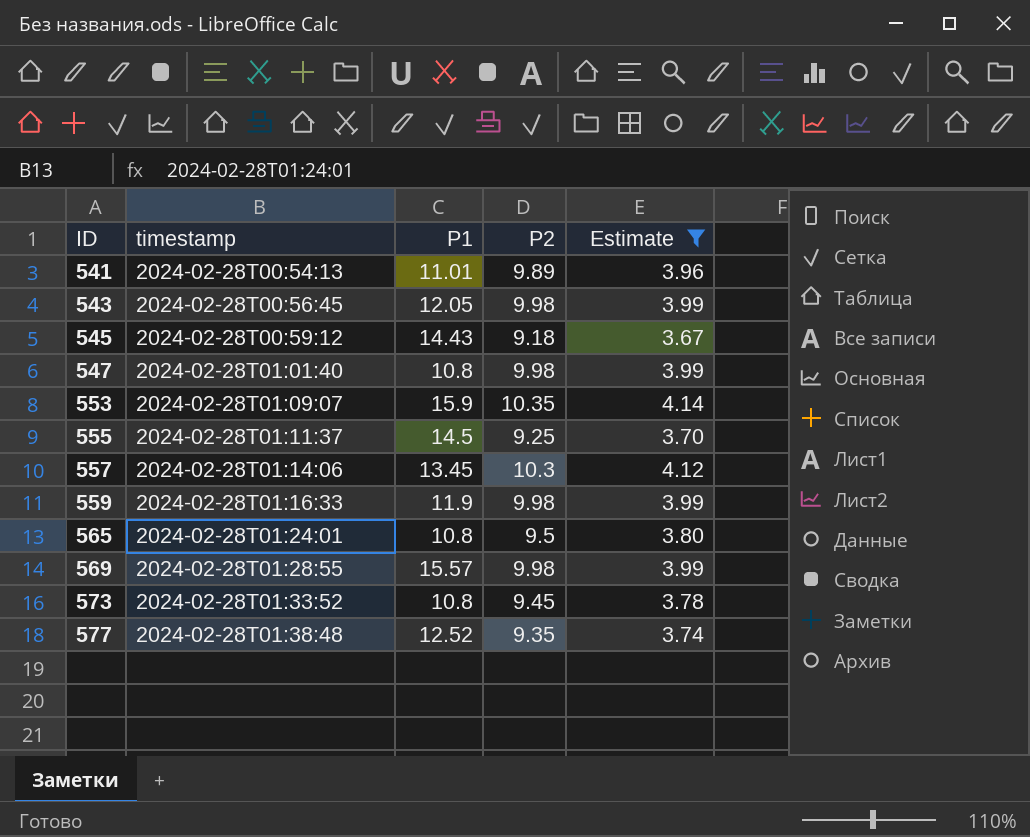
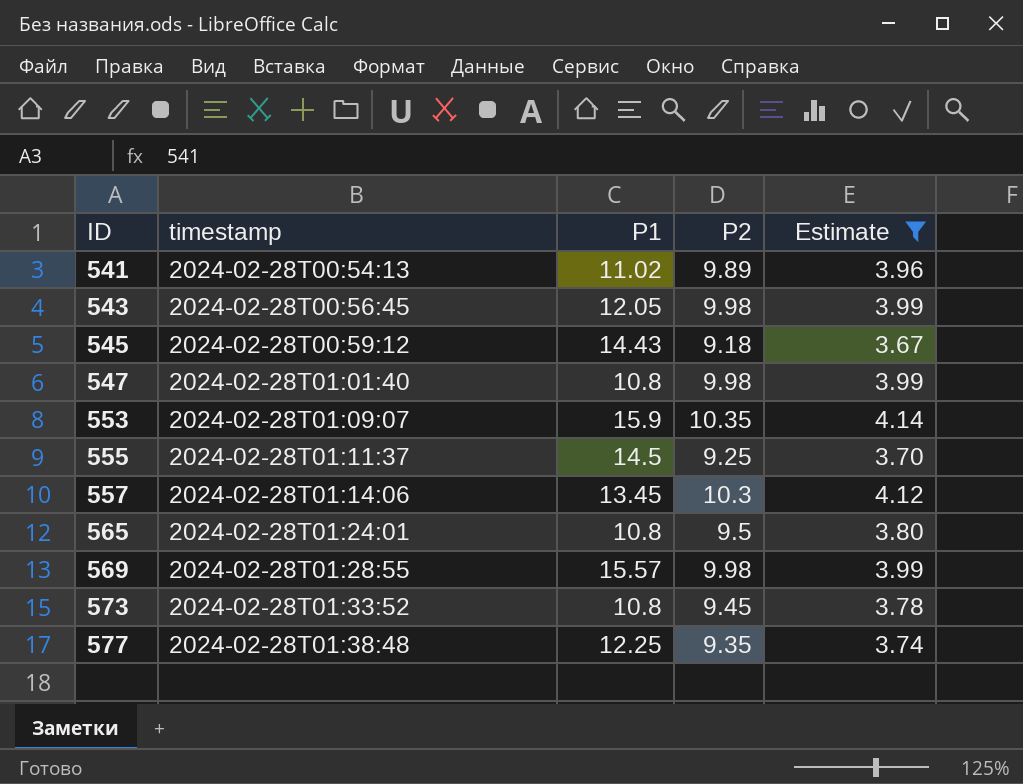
row 559: 2024-02-28T01:16:33 | 11.9 | 9.98 | 3.99 -> none
541 | P1: 11.01 -> 11.02
577 | P1: 12.52 -> 12.25

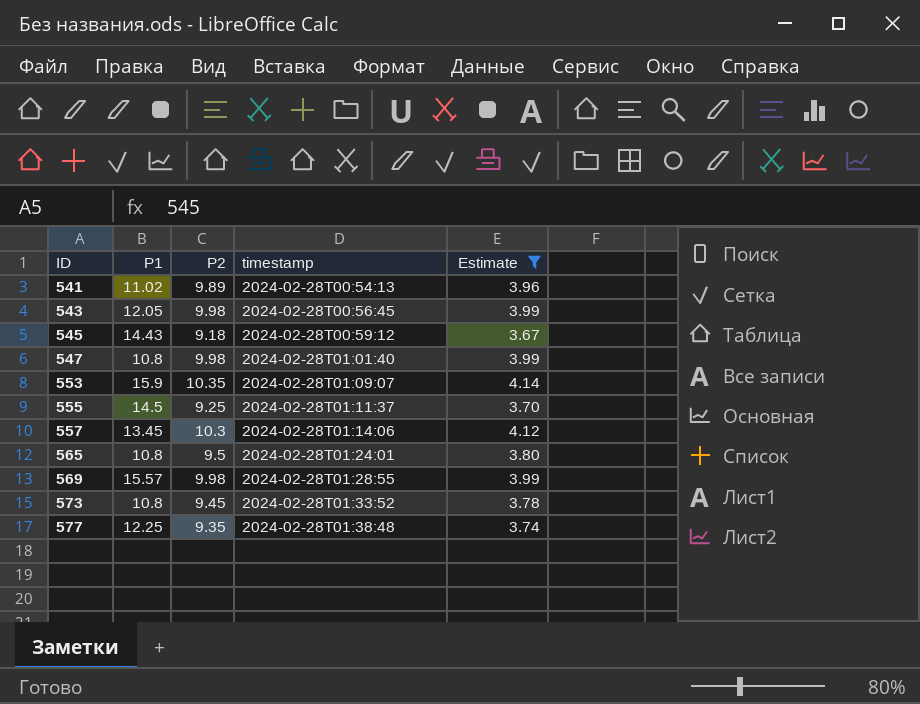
column timestamp | position: 2 -> 4

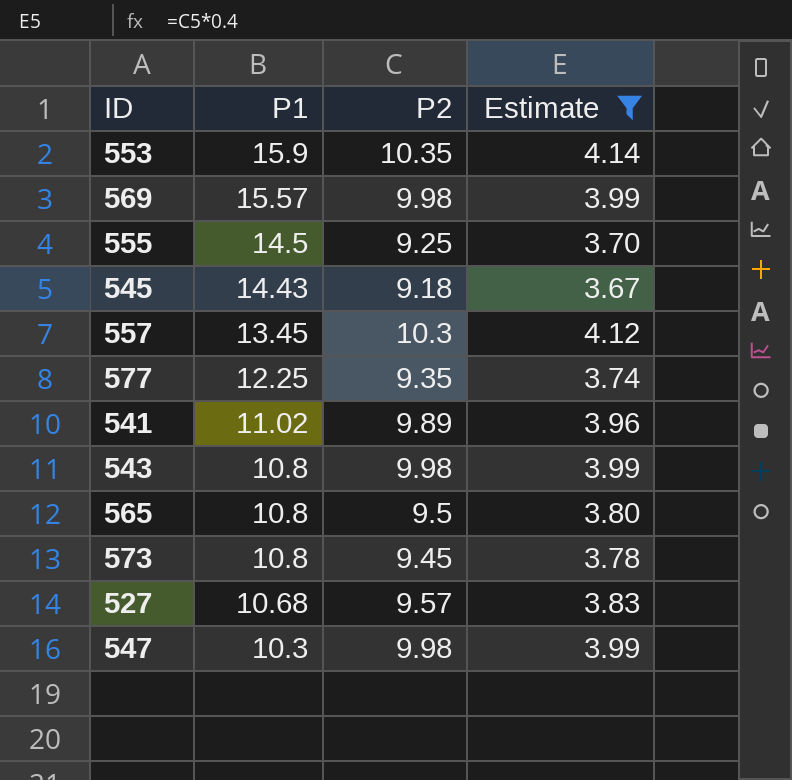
row order: ID ascending -> P1 descending
column timestamp | position: 4 -> none
543 | P1: 12.05 -> 10.8
row 527: none -> 10.68 | 9.57 | 3.83
547 | P1: 10.8 -> 10.3

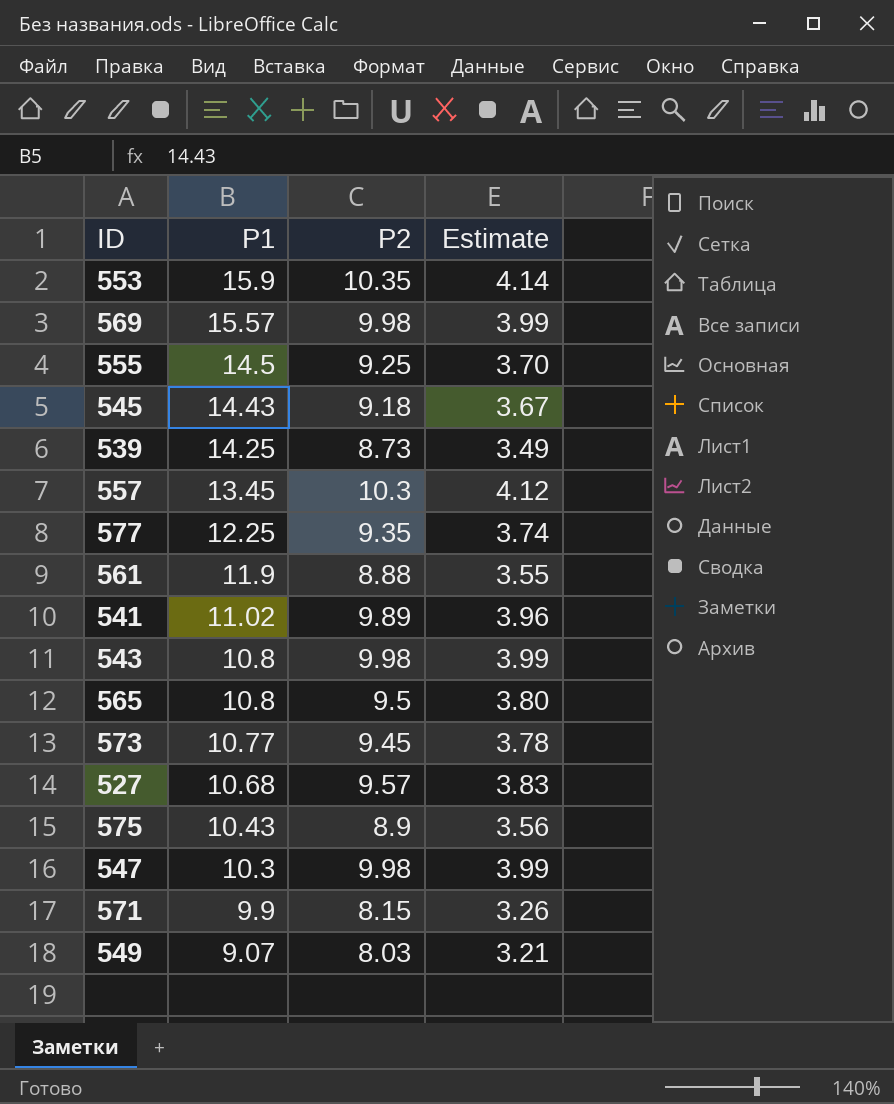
filter: Estimate >= 3.67 -> none
573 | P1: 10.8 -> 10.77

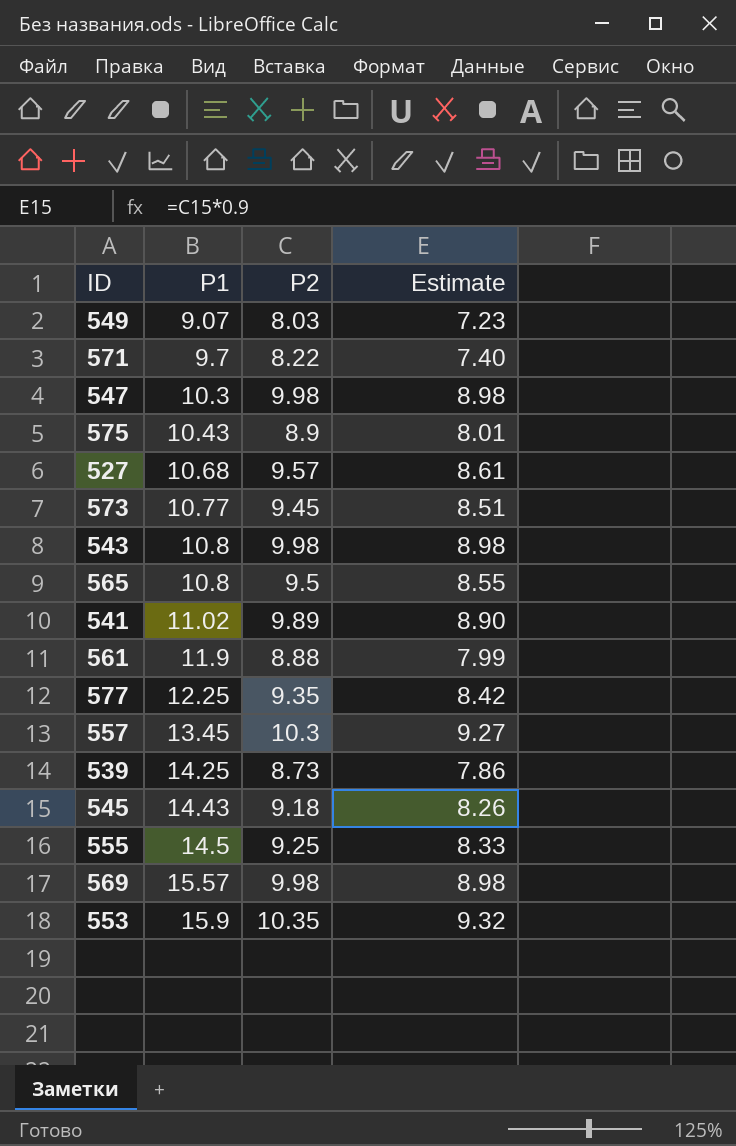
row order: P1 descending -> P1 ascending
column Estimate | formula: [P2] * 0.4 -> [P2] * 0.9
571 | P1: 9.9 -> 9.7
571 | P2: 8.15 -> 8.22

